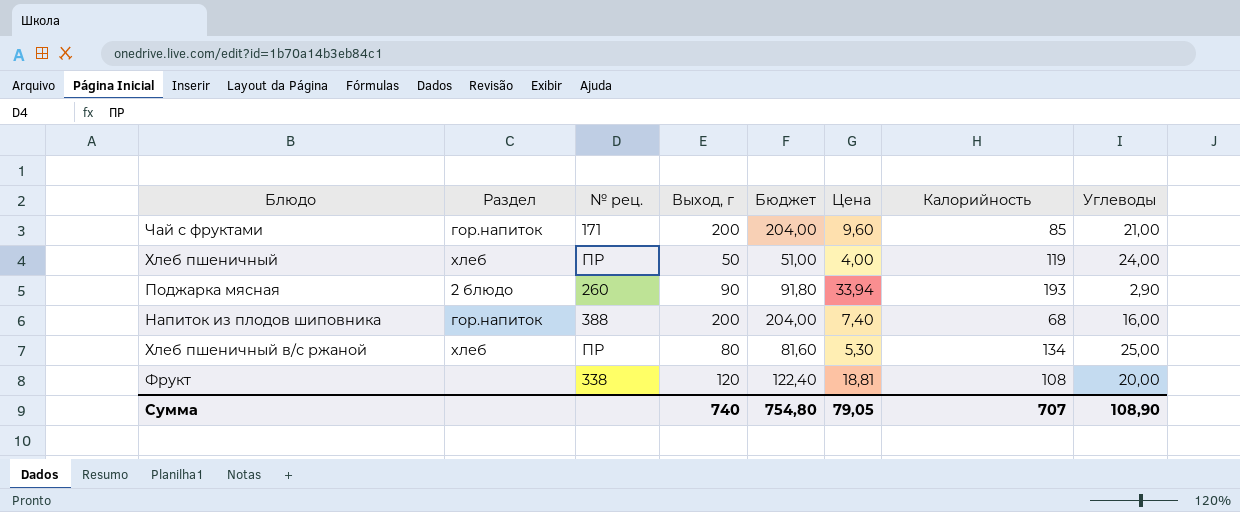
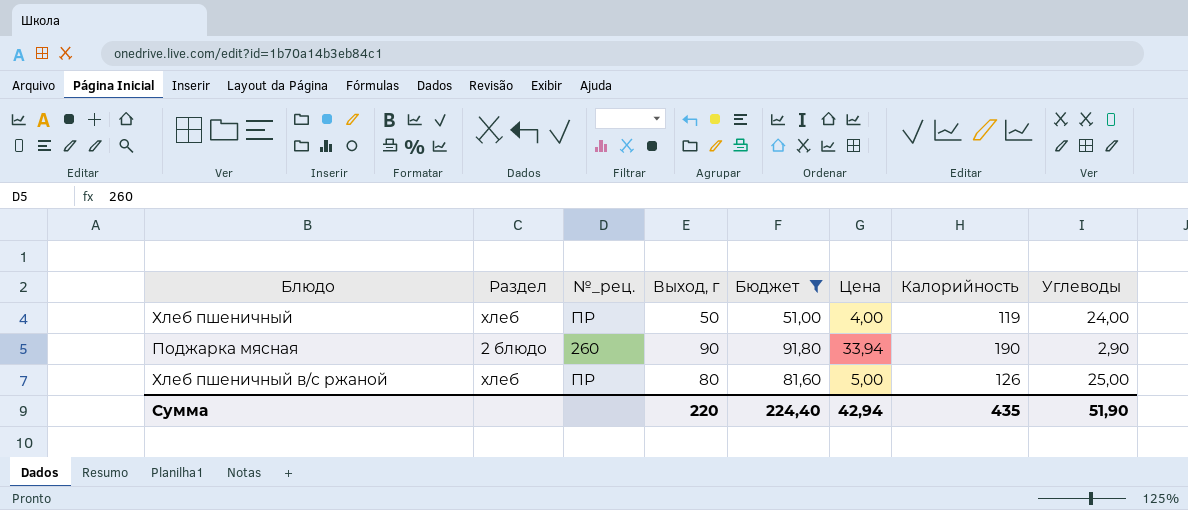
filter: none -> Бюджет <= 91,80
column name: № рец. -> №_рец.
Поджарка мясная | Калорийность: 193 -> 190
Хлеб пшеничный в/с ржаной | Цена: 5,30 -> 5,00
Хлеб пшеничный в/с ржаной | Калорийность: 134 -> 126
Сумма | Выход, г: 740 -> 220
Сумма | Бюджет: 754,80 -> 224,40
Сумма | Цена: 79,05 -> 42,94
Сумма | Калорийность: 707 -> 435
Сумма | Углеводы: 108,90 -> 51,90

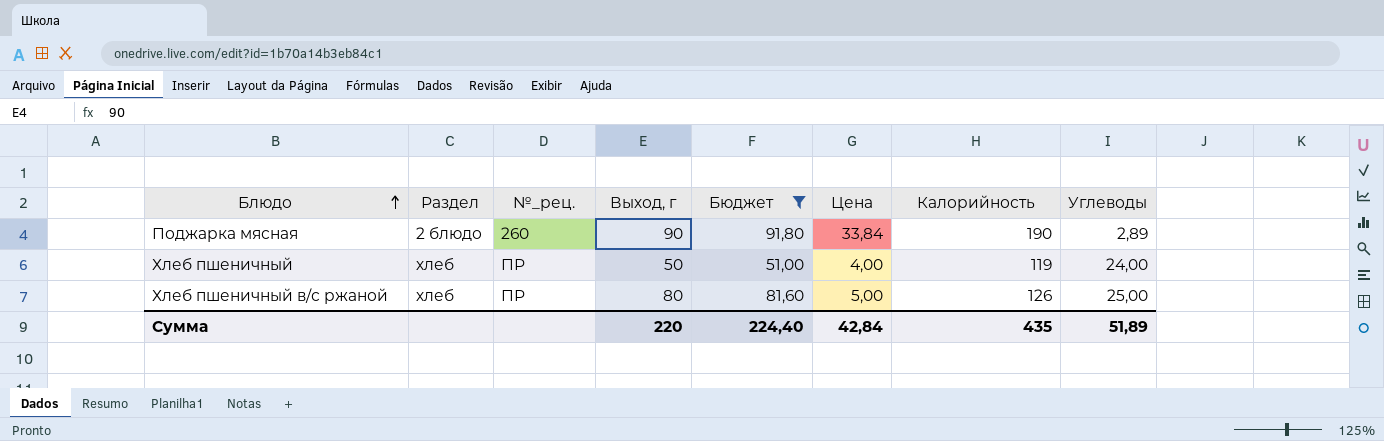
row order: none -> Блюдо ascending
Поджарка мясная | Цена: 33,94 -> 33,84
Поджарка мясная | Углеводы: 2,90 -> 2,89
Сумма | Цена: 42,94 -> 42,84
Сумма | Углеводы: 51,90 -> 51,89

